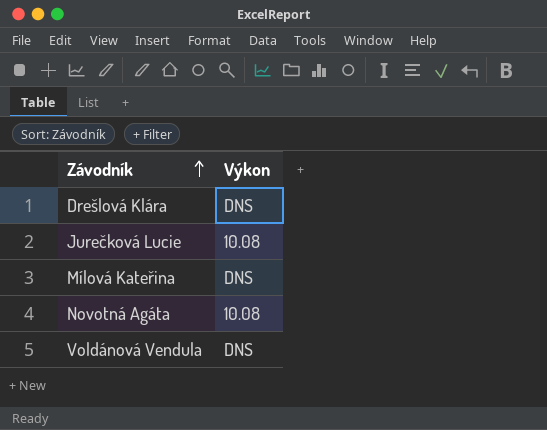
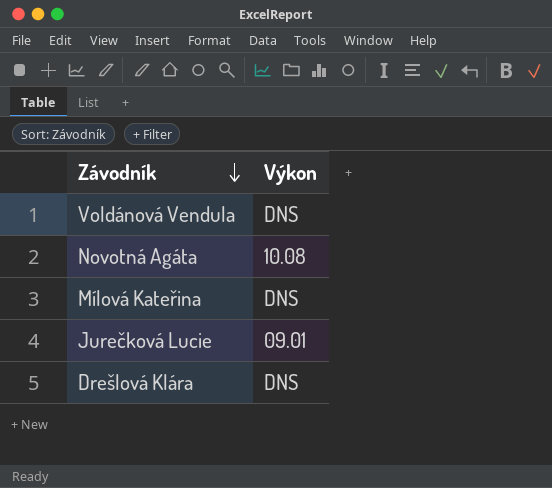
row order: Závodník ascending -> Závodník descending
Jurečková Lucie | Výkon: 10.08 -> 09.01

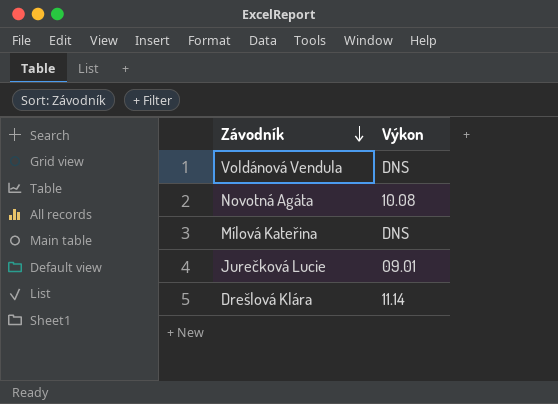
Drešlová Klára | Výkon: DNS -> 11.14

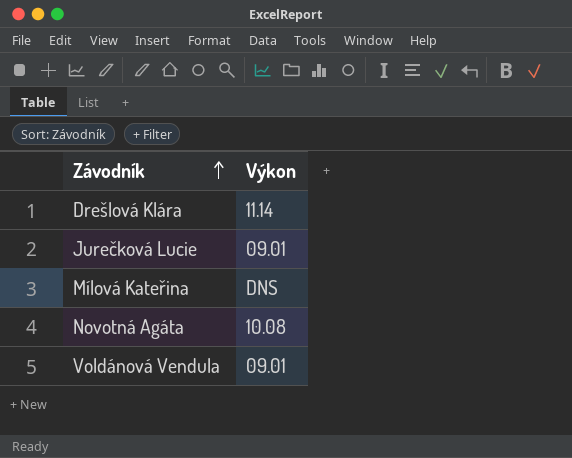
row order: Závodník descending -> Závodník ascending
Voldánová Vendula | Výkon: DNS -> 09.01

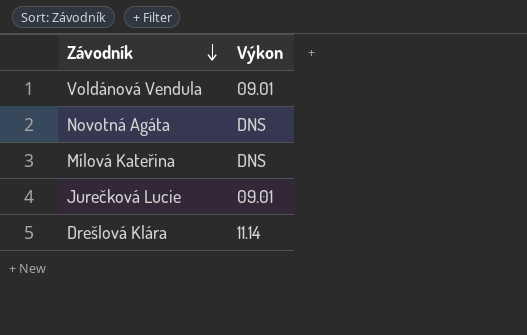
row order: Závodník ascending -> Závodník descending
Novotná Agáta | Výkon: 10.08 -> DNS

